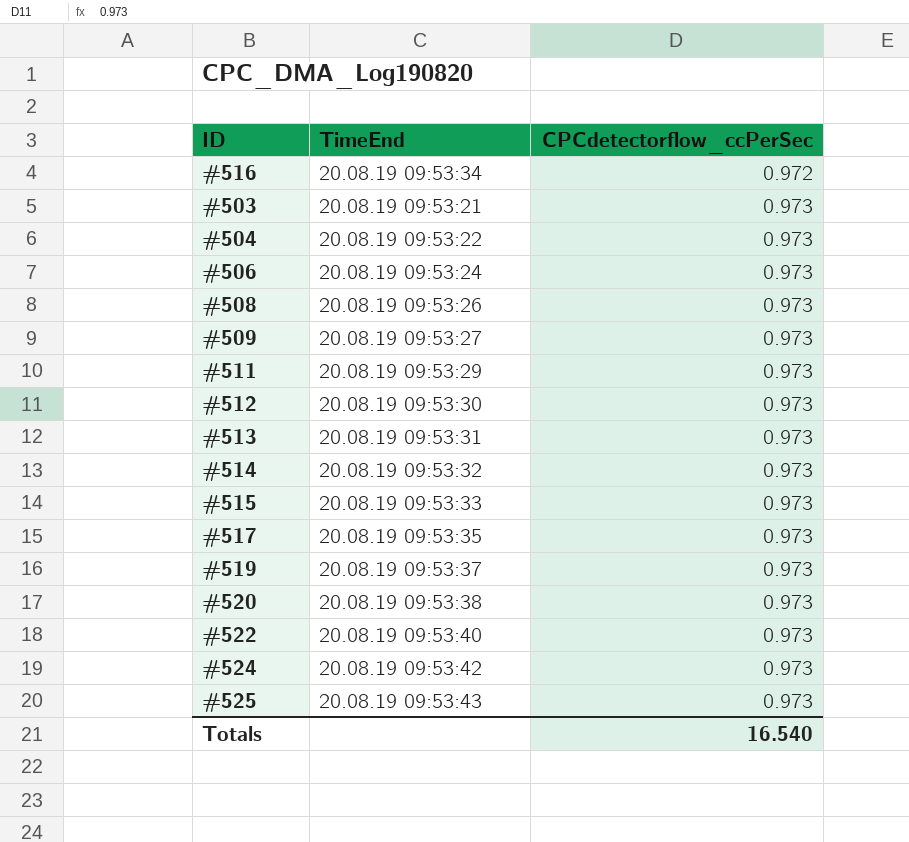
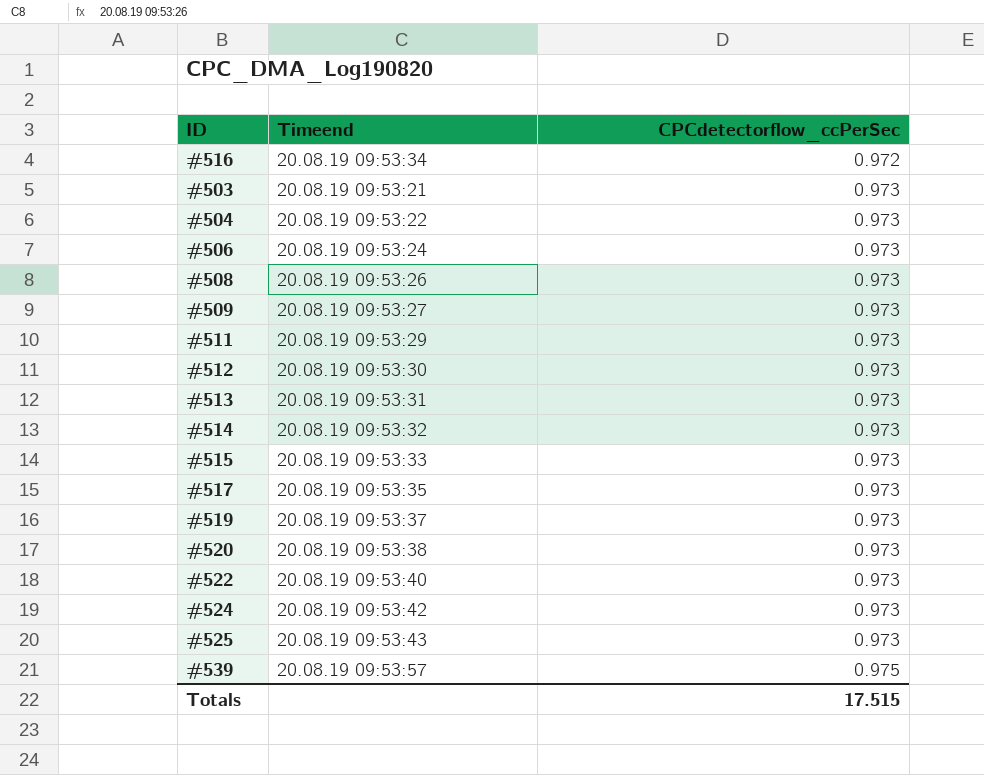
column name: TimeEnd -> Timeend
row #539: none -> 20.08.19 09:53:57 | 0.975
Totals | CPCdetectorflow_ccPerSec: 16.540 -> 17.515

